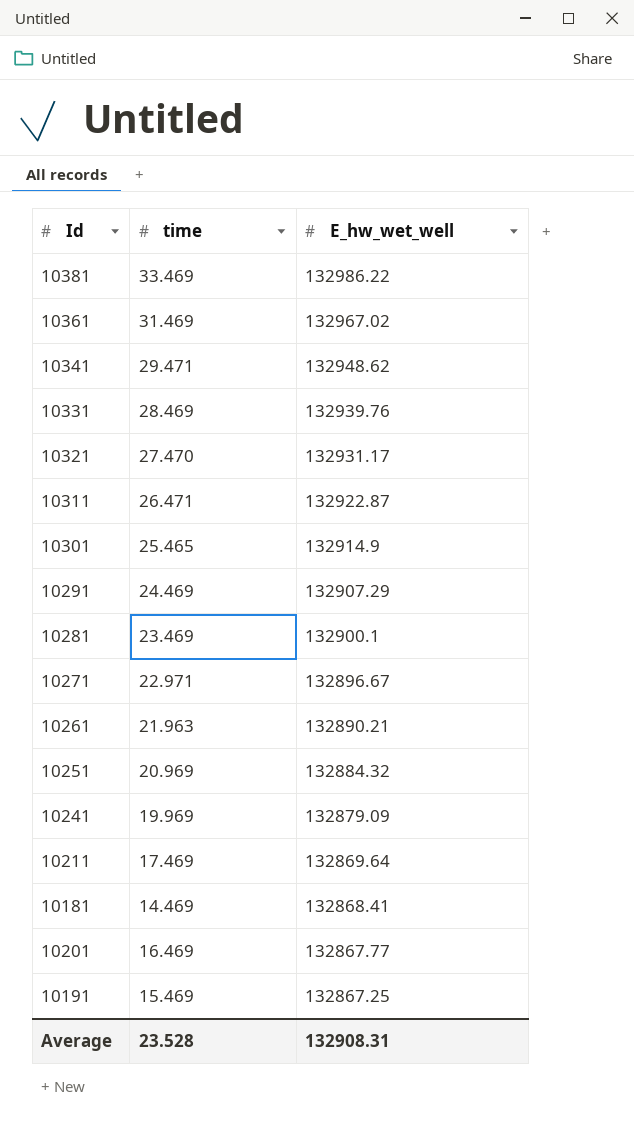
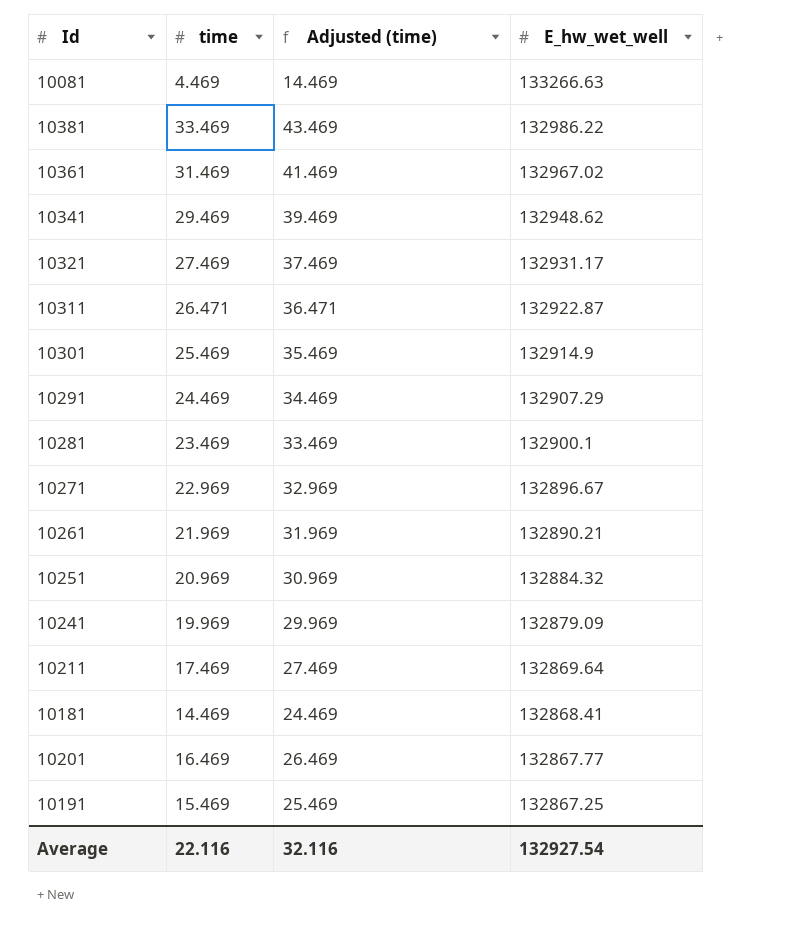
column Adjusted (time) | formula: none -> [time] + 10
row 10331: 28.469 | 132939.76 -> none
row 10081: none -> 4.469 | 14.469 | 133266.63
10341 | time: 29.471 -> 29.469
10321 | time: 27.470 -> 27.469
10301 | time: 25.465 -> 25.469
10271 | time: 22.971 -> 22.969
10261 | time: 21.963 -> 21.969
Average | time: 23.528 -> 22.116
Average | E_hw_wet_well: 132908.31 -> 132927.54

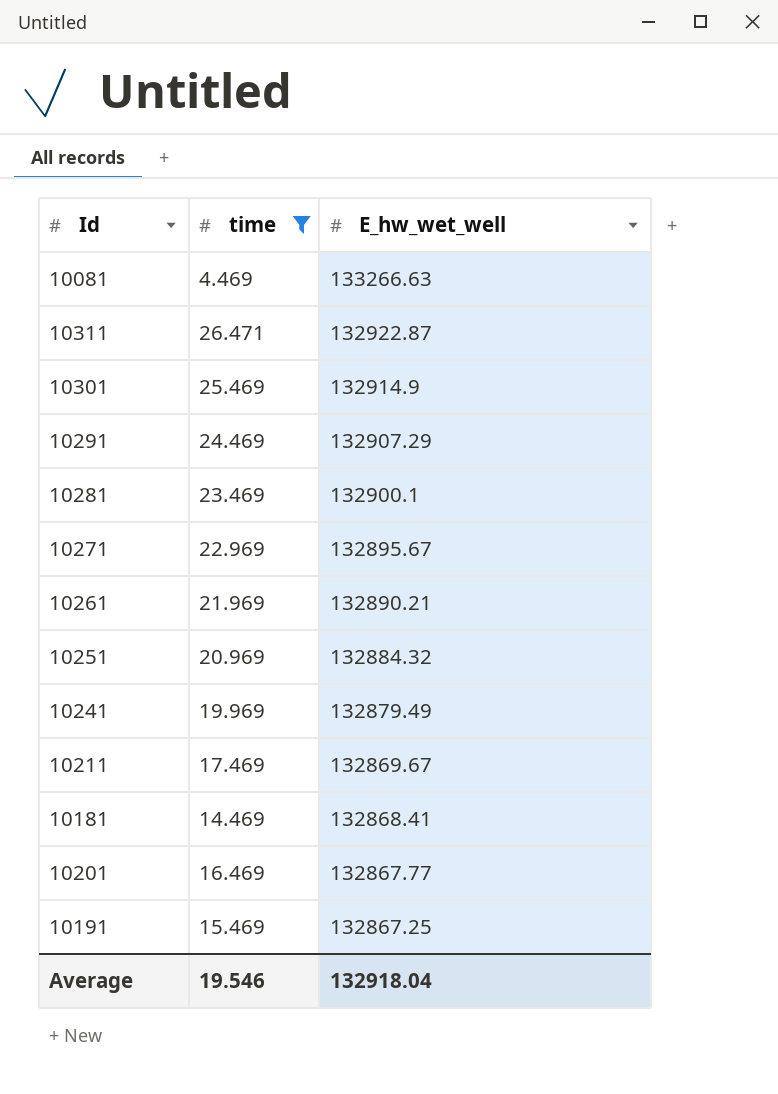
filter: none -> time <= 26.471
column Adjusted (time) | formula: [time] + 10 -> none
10271 | E_hw_wet_well: 132896.67 -> 132895.67
10241 | E_hw_wet_well: 132879.09 -> 132879.49
10211 | E_hw_wet_well: 132869.64 -> 132869.67
Average | time: 22.116 -> 19.546
Average | E_hw_wet_well: 132927.54 -> 132918.04

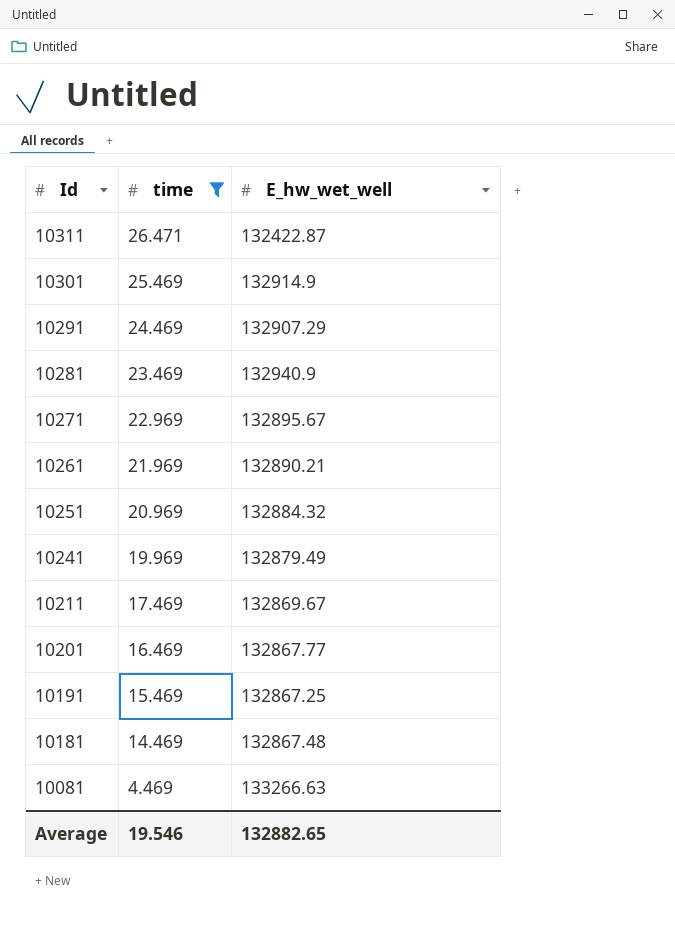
row order: E_hw_wet_well descending -> Id descending
10311 | E_hw_wet_well: 132922.87 -> 132422.87
10281 | E_hw_wet_well: 132900.1 -> 132940.9
10181 | E_hw_wet_well: 132868.41 -> 132867.48
Average | E_hw_wet_well: 132918.04 -> 132882.65

